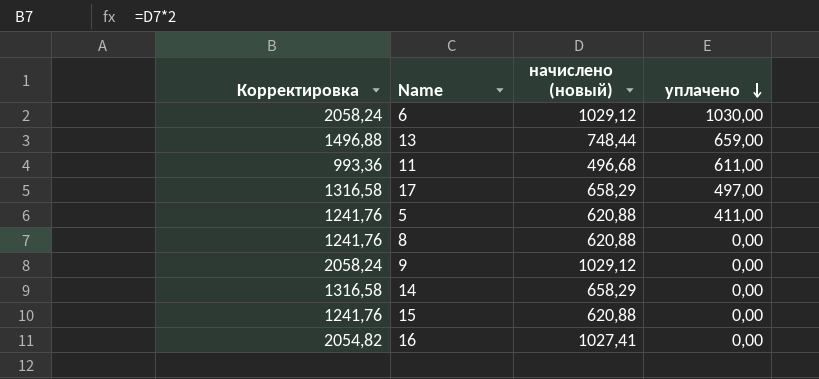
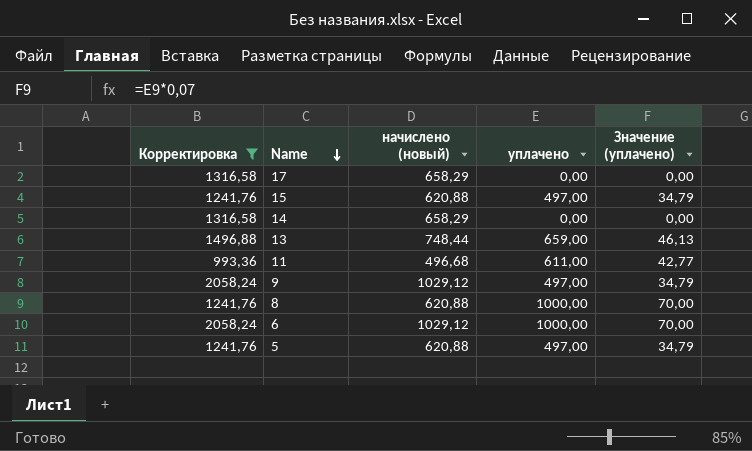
filter: none -> Корректировка != 2054,82
row order: уплачено descending -> Name descending
column Значение (уплачено) | formula: none -> [уплачено] * 0,07
17 | уплачено: 497,00 -> 0,00
15 | уплачено: 0,00 -> 497,00
9 | уплачено: 0,00 -> 497,00
8 | уплачено: 0,00 -> 1000,00
6 | уплачено: 1030,00 -> 1000,00
5 | уплачено: 411,00 -> 497,00

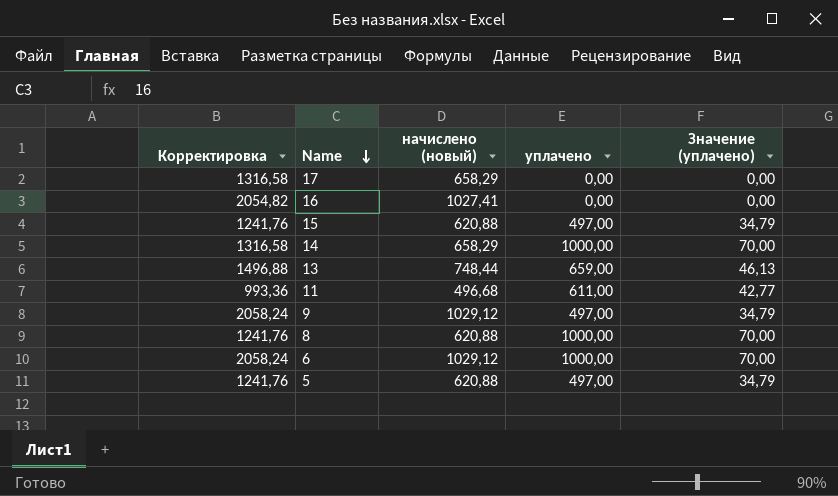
filter: Корректировка != 2054,82 -> none
14 | уплачено: 0,00 -> 1000,00
14 | Значение (уплачено): 0,00 -> 70,00

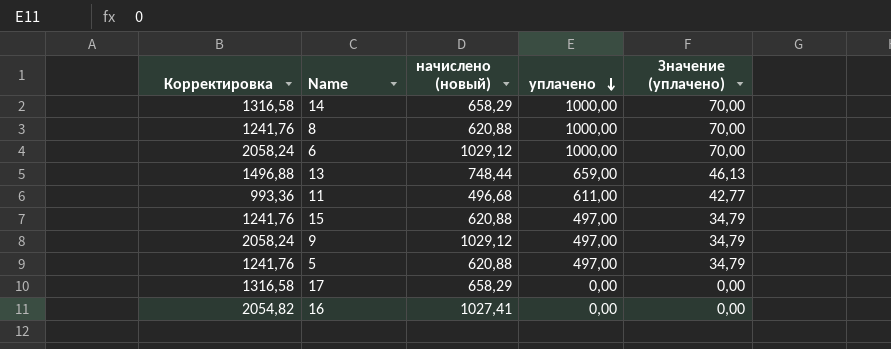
row order: Name descending -> уплачено descending

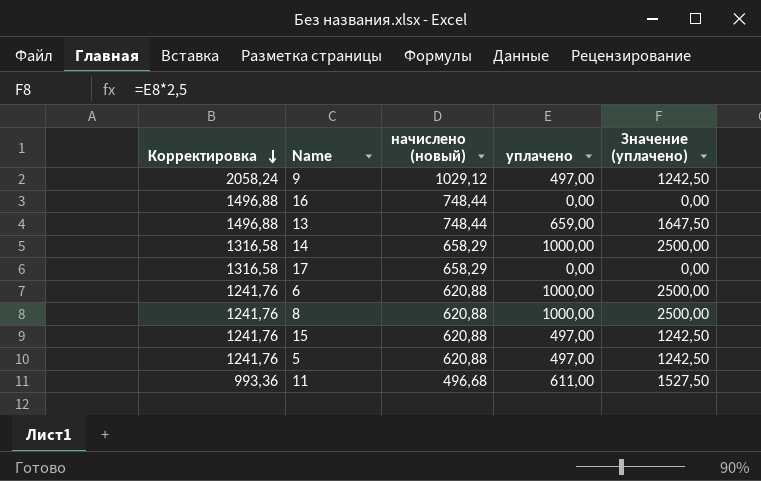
row order: уплачено descending -> Корректировка descending
column Значение (уплачено) | formula: [уплачено] * 0,07 -> [уплачено] * 2,5
16 | Корректировка: 2054,82 -> 1496,88
16 | начислено (новый): 1027,41 -> 748,44
6 | Корректировка: 2058,24 -> 1241,76
6 | начислено (новый): 1029,12 -> 620,88

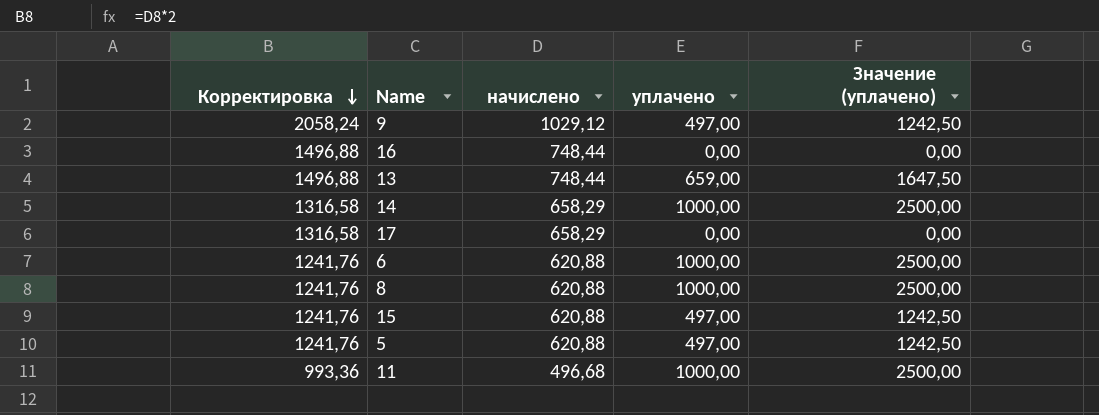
column name: начислено (новый) -> начислено
11 | уплачено: 611,00 -> 1000,00
11 | Значение (уплачено): 1527,50 -> 2500,00

